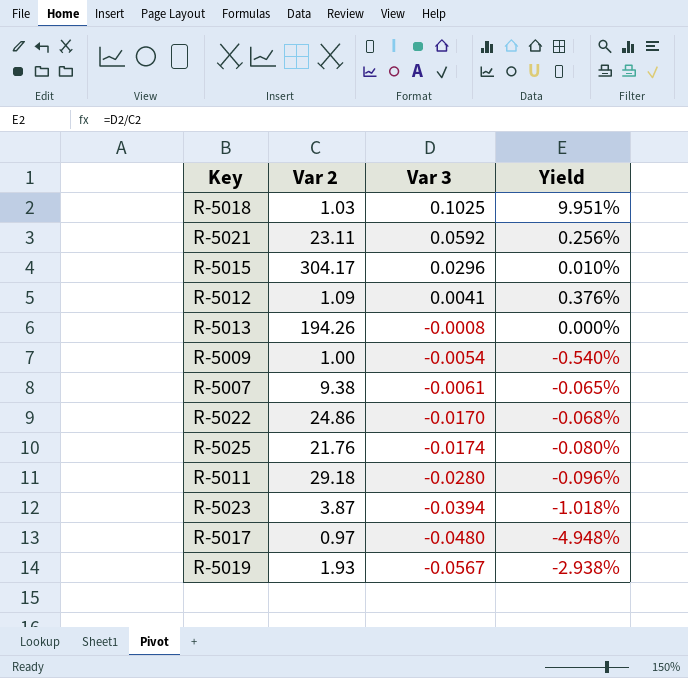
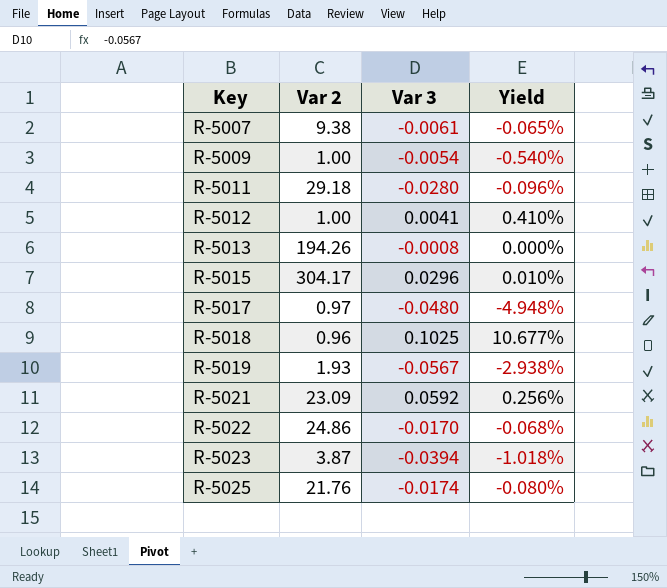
row order: Var 3 descending -> Key ascending
R-5012 | Var 2: 1.09 -> 1.00
R-5012 | Yield: 0.376% -> 0.410%
R-5018 | Var 2: 1.03 -> 0.96
R-5018 | Yield: 9.951% -> 10.677%
R-5021 | Var 2: 23.11 -> 23.09

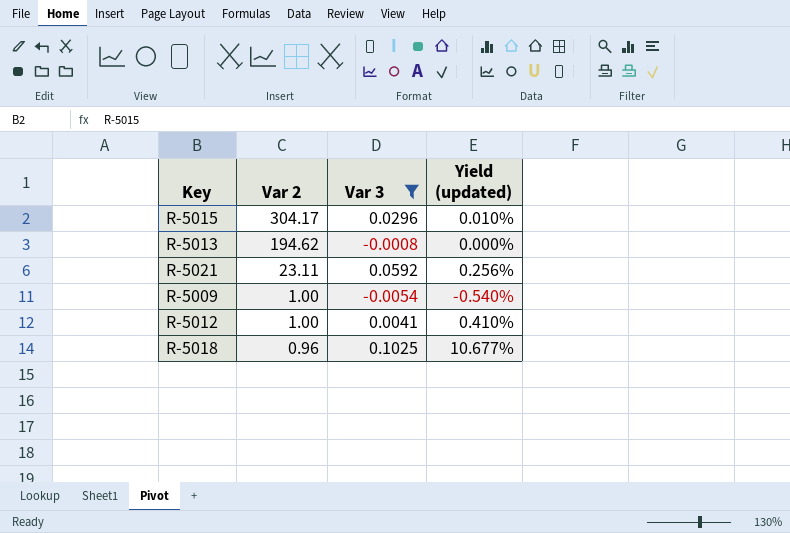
filter: none -> Var 3 >= -0.0054
row order: Key ascending -> Var 2 descending
column name: Yield -> Yield (updated)
R-5013 | Var 2: 194.26 -> 194.62
R-5021 | Var 2: 23.09 -> 23.11

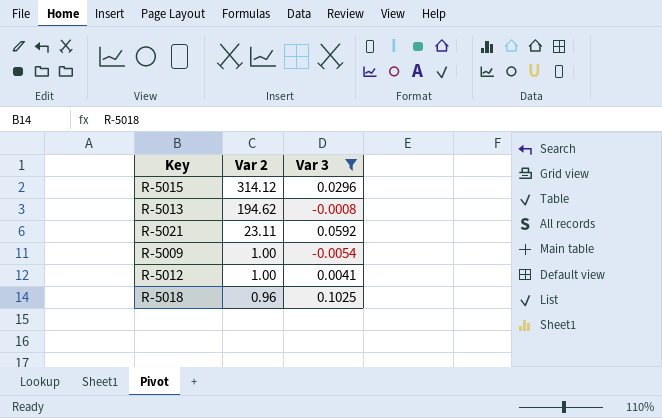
column Yield (updated) | formula: [Var 3] / [Var 2] -> none
R-5015 | Var 2: 304.17 -> 314.12

